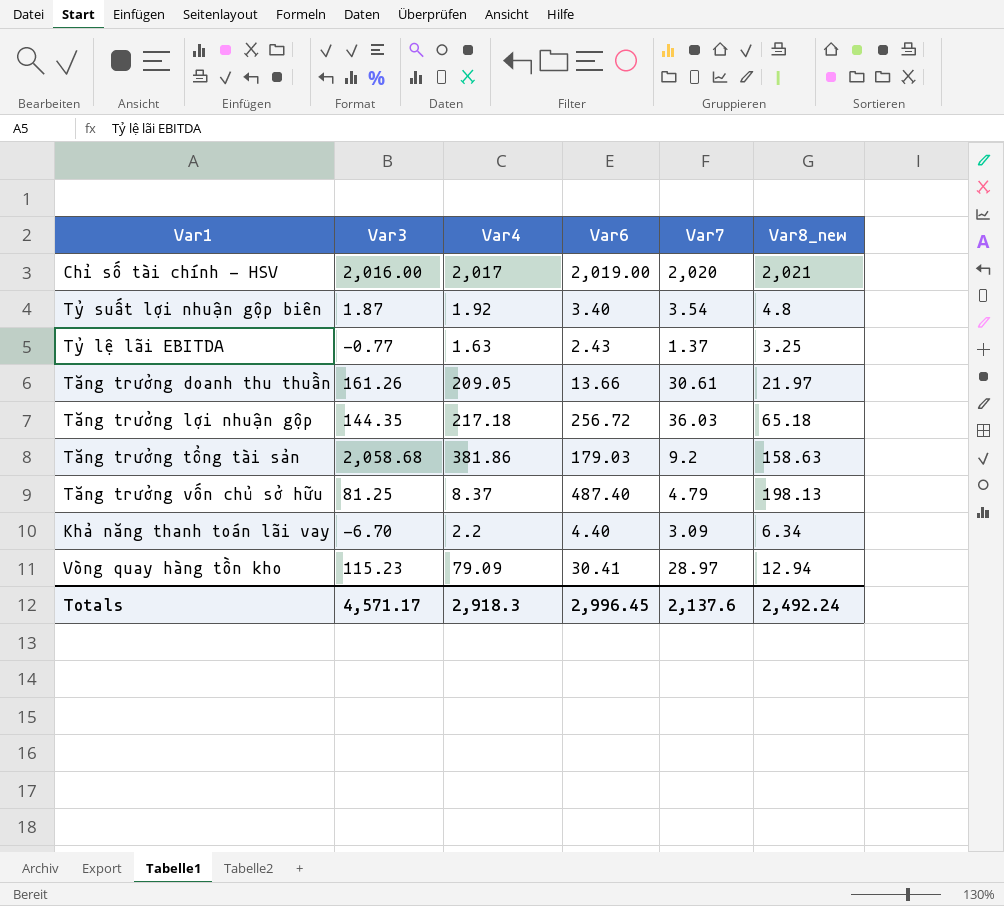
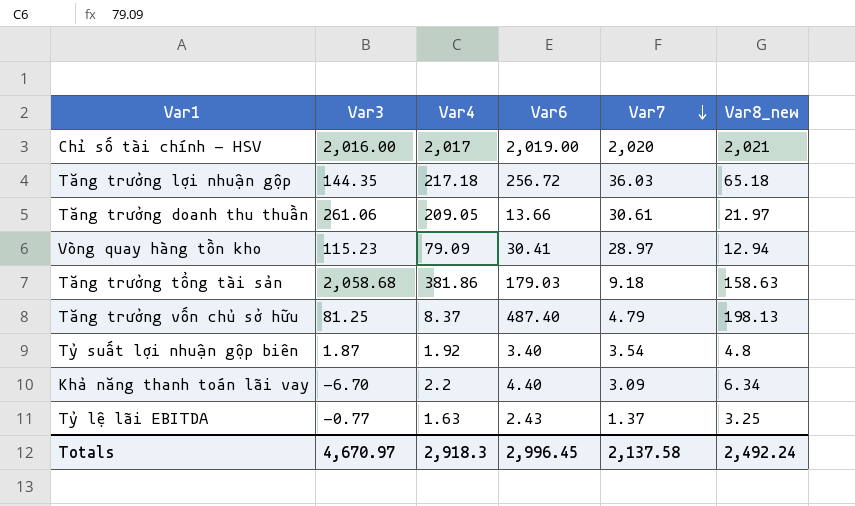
row order: none -> Var7 descending
Tăng trưởng doanh thu thuần | Var3: 161.26 -> 261.06
Tăng trưởng tổng tài sản | Var7: 9.2 -> 9.18
Totals | Var3: 4,571.17 -> 4,670.97
Totals | Var7: 2,137.6 -> 2,137.58

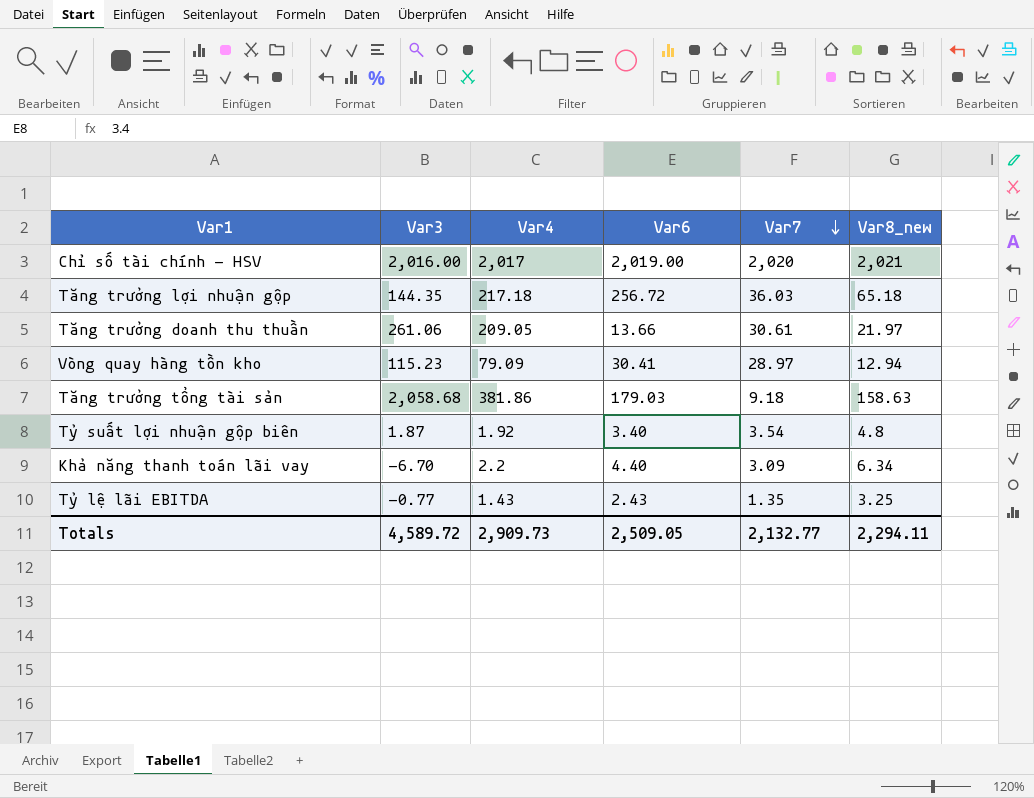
row Tăng trưởng vốn chủ sở hữu: 81.25 | 8.37 | 487.40 | 4.79 | 198.13 -> none
Tỷ lệ lãi EBITDA | Var4: 1.63 -> 1.43
Tỷ lệ lãi EBITDA | Var7: 1.37 -> 1.35
Totals | Var3: 4,670.97 -> 4,589.72
Totals | Var4: 2,918.3 -> 2,909.73
Totals | Var6: 2,996.45 -> 2,509.05
Totals | Var7: 2,137.58 -> 2,132.77
Totals | Var8_new: 2,492.24 -> 2,294.11

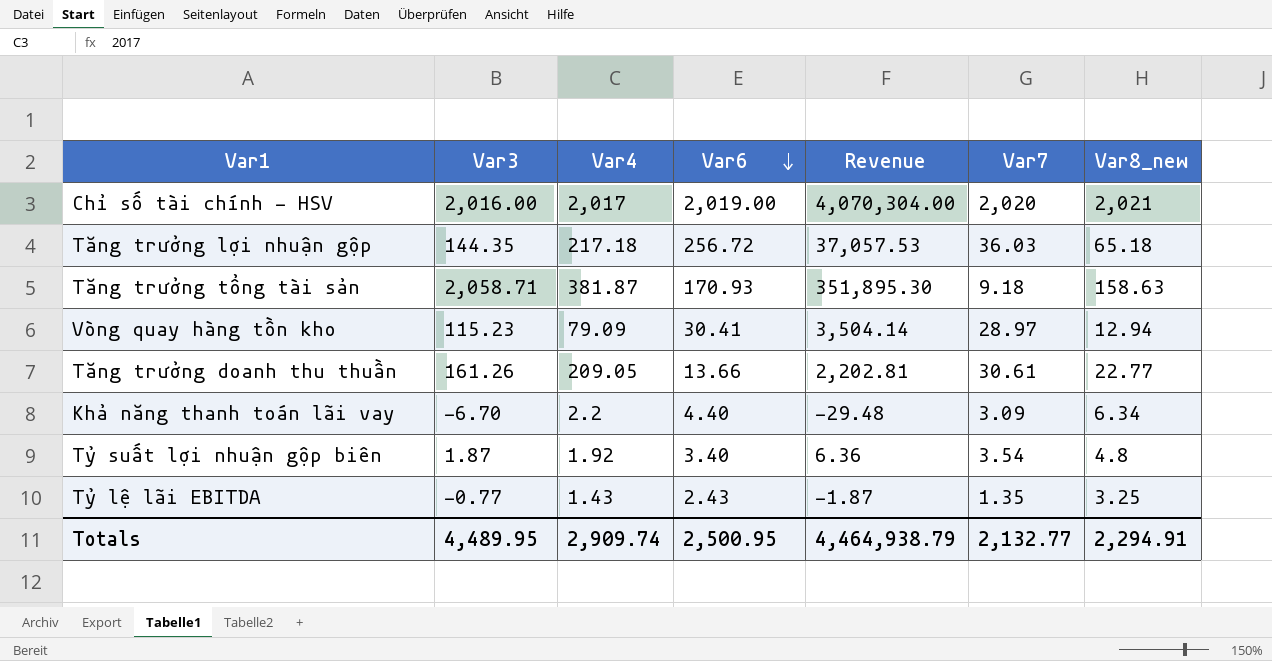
row order: Var7 descending -> Var6 descending
column Revenue | formula: none -> [Var3] * [Var6]
Tăng trưởng tổng tài sản | Var3: 2,058.68 -> 2,058.71
Tăng trưởng tổng tài sản | Var4: 381.86 -> 381.87
Tăng trưởng tổng tài sản | Var6: 179.03 -> 170.93
Tăng trưởng doanh thu thuần | Var3: 261.06 -> 161.26
Tăng trưởng doanh thu thuần | Var8_new: 21.97 -> 22.77
Totals | Var3: 4,589.72 -> 4,489.95
Totals | Var4: 2,909.73 -> 2,909.74
Totals | Var6: 2,509.05 -> 2,500.95
Totals | Var8_new: 2,294.11 -> 2,294.91

